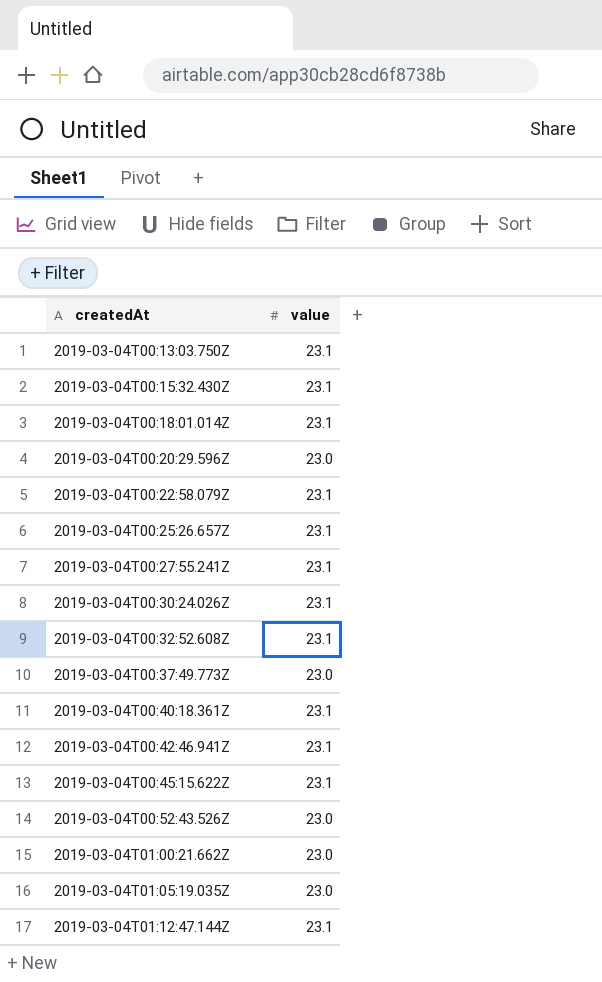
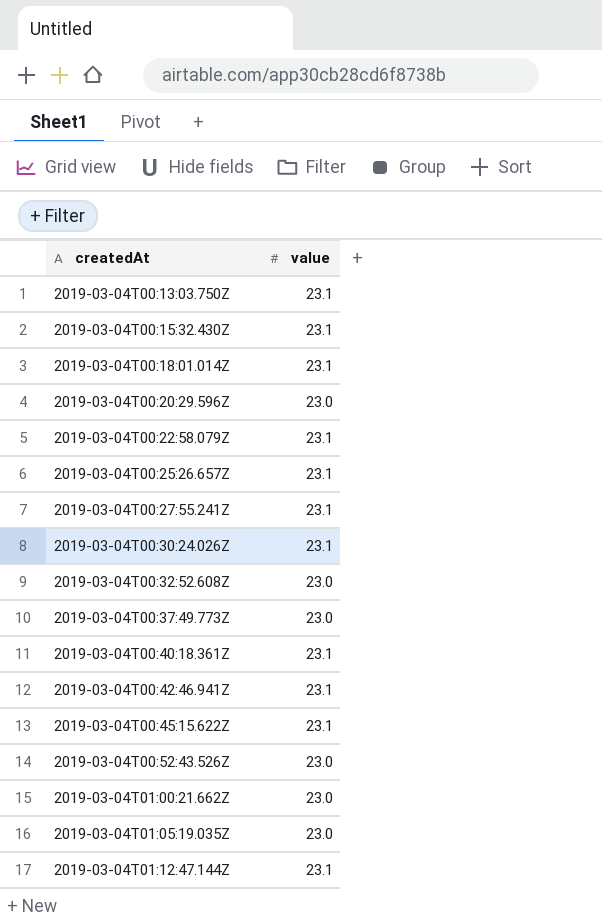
2019-03-04T00:32:52.608Z | value: 23.1 -> 23.0

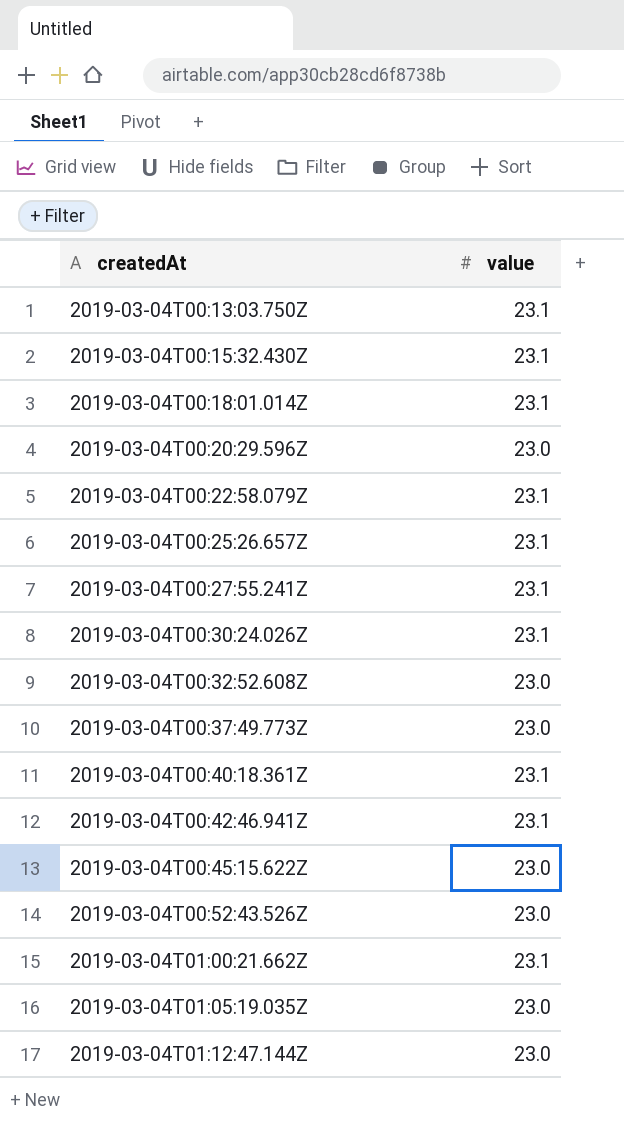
2019-03-04T00:45:15.622Z | value: 23.1 -> 23.0
2019-03-04T01:00:21.662Z | value: 23.0 -> 23.1
2019-03-04T01:12:47.144Z | value: 23.1 -> 23.0

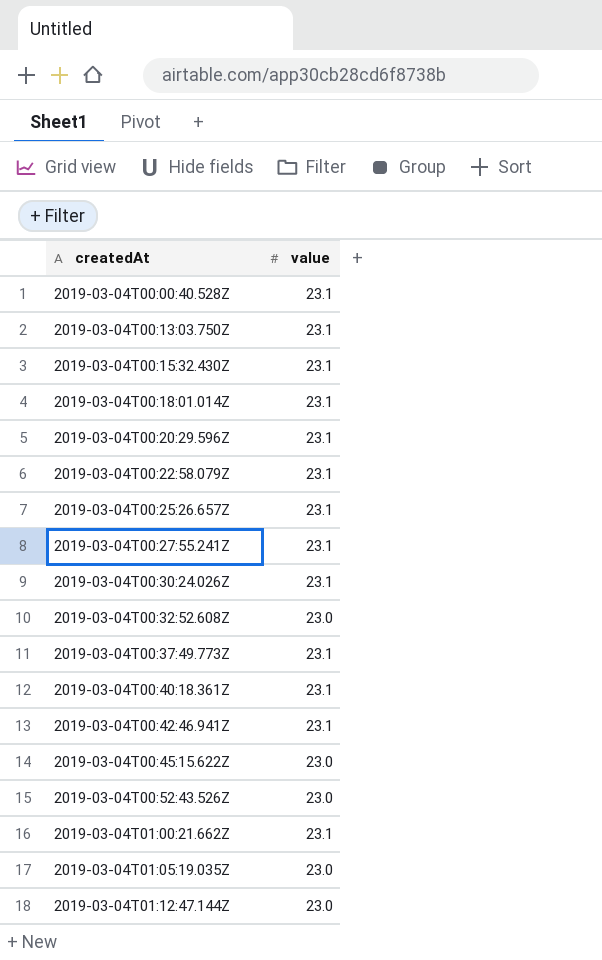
row 2019-03-04T00:00:40.528Z: none -> 23.1
2019-03-04T00:20:29.596Z | value: 23.0 -> 23.1
2019-03-04T00:37:49.773Z | value: 23.0 -> 23.1

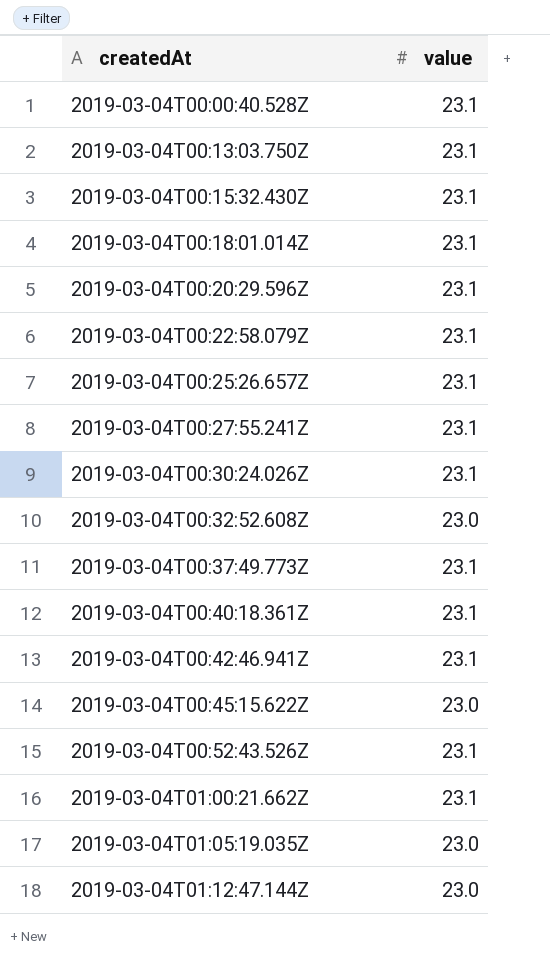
2019-03-04T00:52:43.526Z | value: 23.0 -> 23.1

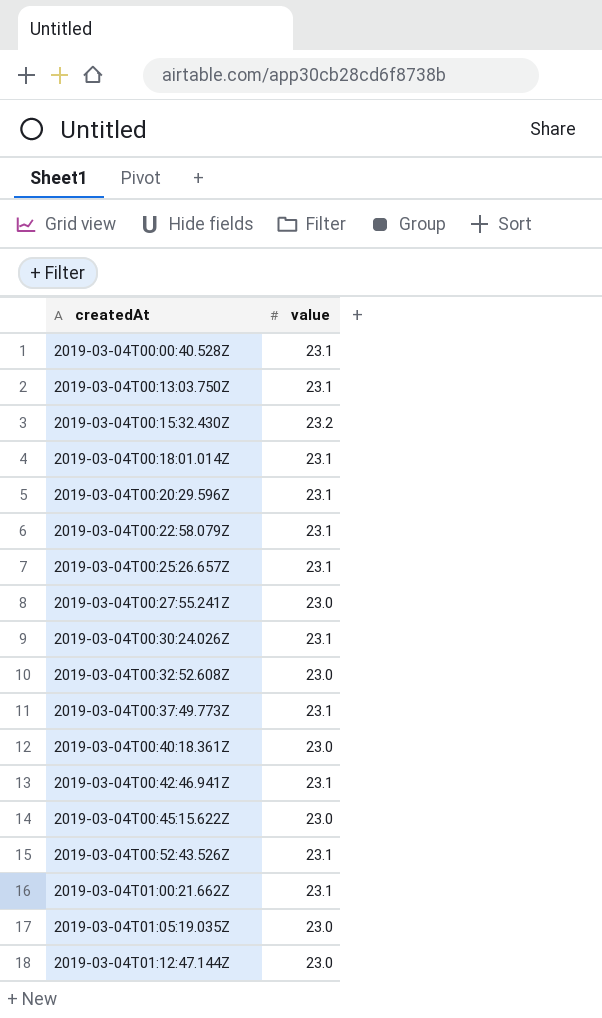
2019-03-04T00:15:32.430Z | value: 23.1 -> 23.2
2019-03-04T00:27:55.241Z | value: 23.1 -> 23.0
2019-03-04T00:40:18.361Z | value: 23.1 -> 23.0

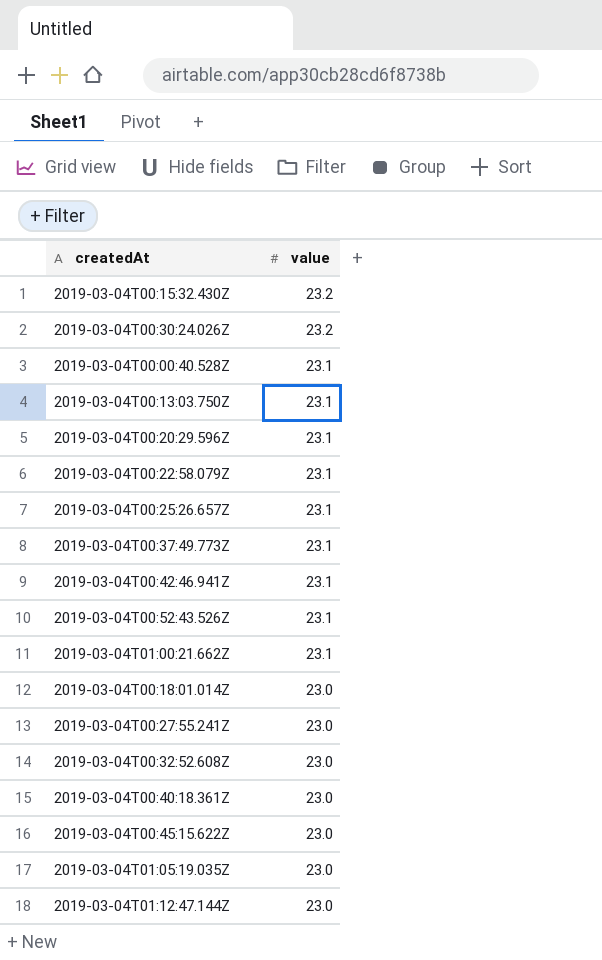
row order: createdAt ascending -> value descending
2019-03-04T00:30:24.026Z | value: 23.1 -> 23.2
2019-03-04T00:18:01.014Z | value: 23.1 -> 23.0

